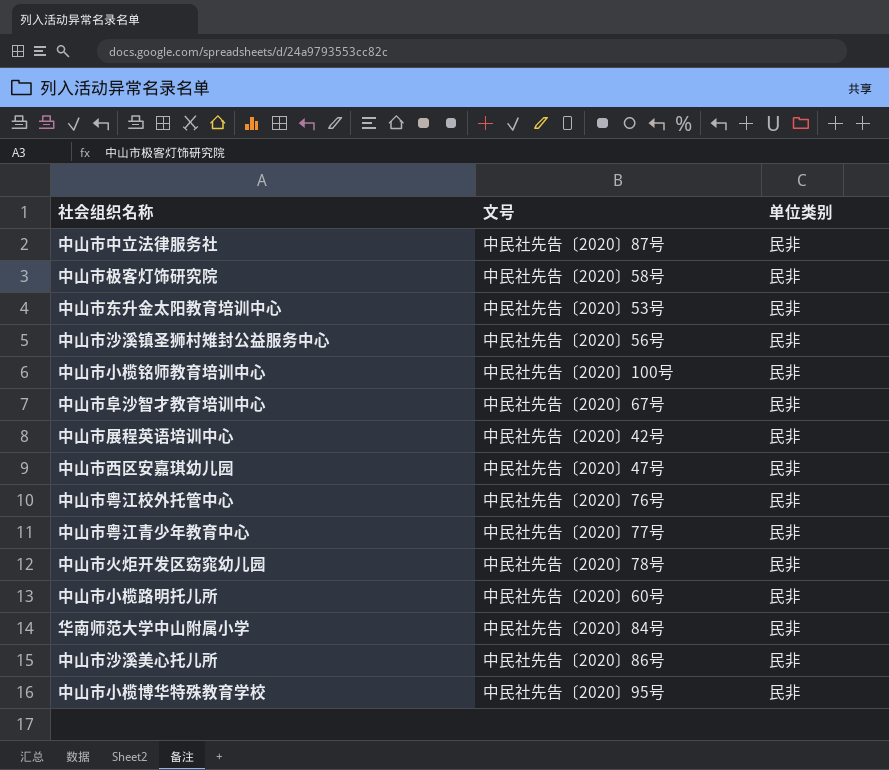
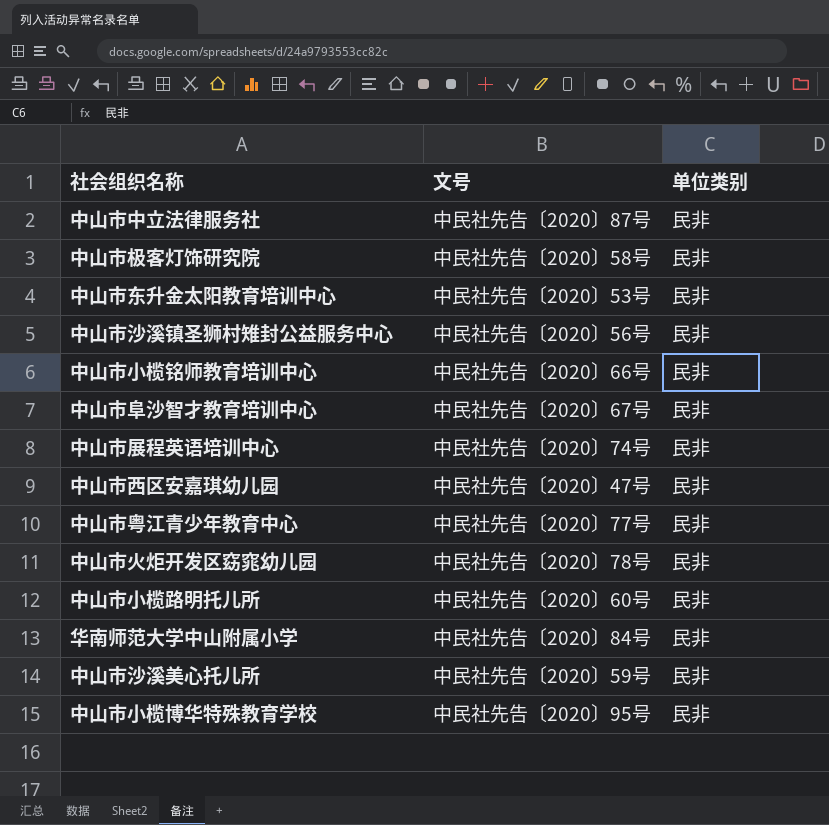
row 中山市粤江校外托管中心: 中民社先告〔2020〕76号 | 民非 -> none
中山市小榄铭师教育培训中心 | 文号: 中民社先告〔2020〕100号 -> 中民社先告〔2020〕66号
中山市展程英语培训中心 | 文号: 中民社先告〔2020〕42号 -> 中民社先告〔2020〕74号
中山市沙溪美心托儿所 | 文号: 中民社先告〔2020〕86号 -> 中民社先告〔2020〕59号

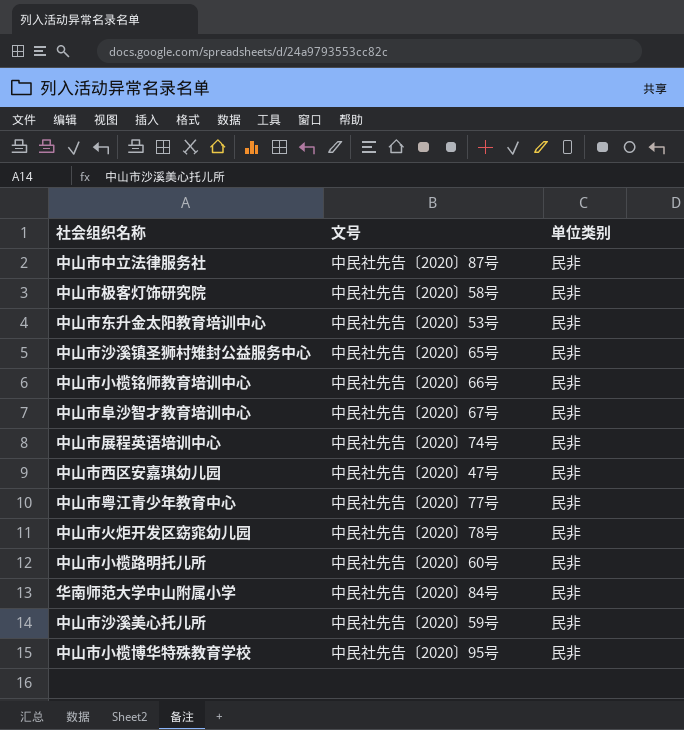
中山市沙溪镇圣狮村雉封公益服务中心 | 文号: 中民社先告〔2020〕56号 -> 中民社先告〔2020〕65号

